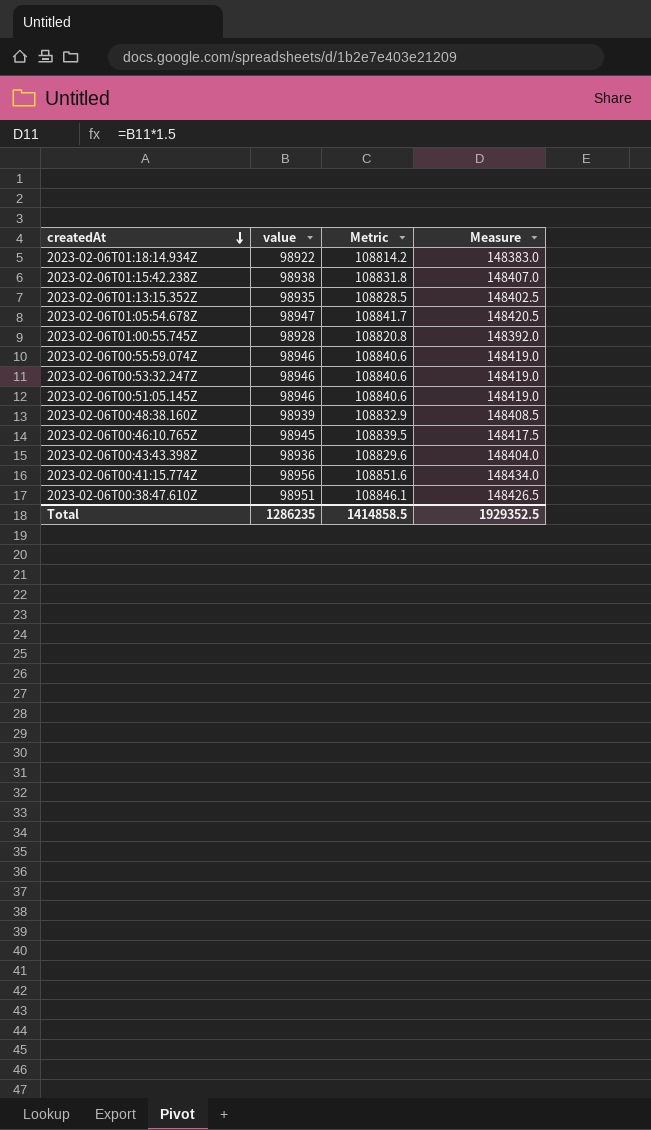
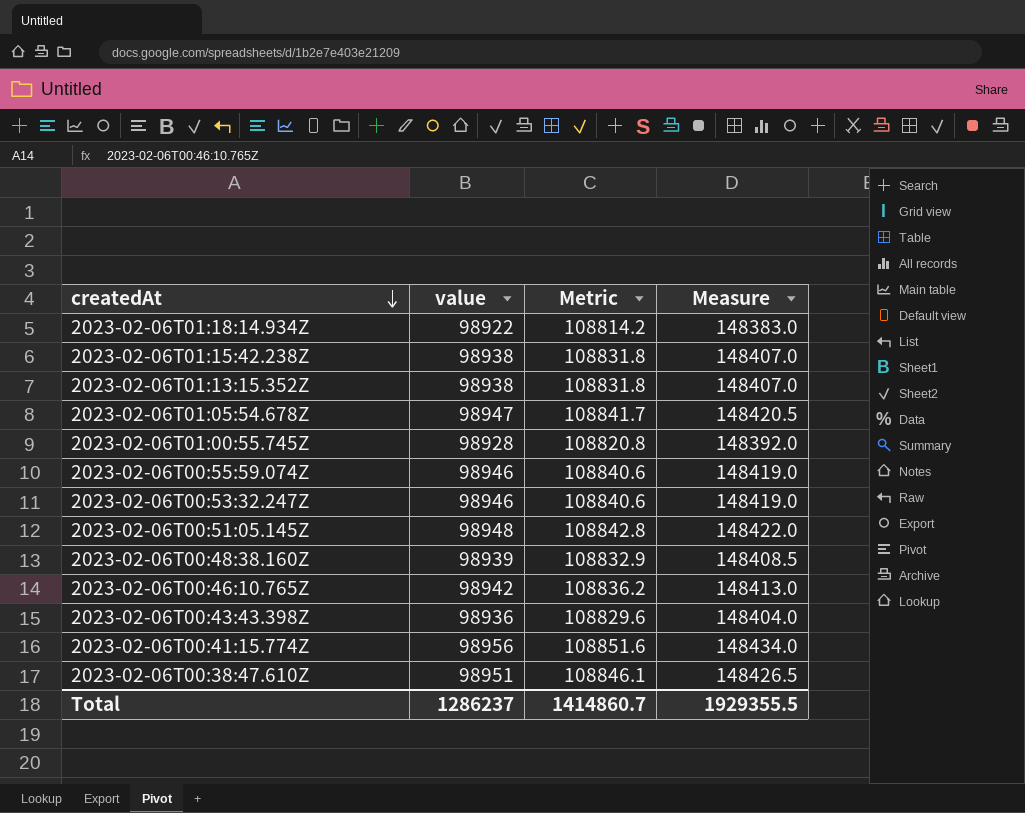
2023-02-06T01:13:15.352Z | value: 98935 -> 98938
2023-02-06T01:13:15.352Z | Metric: 108828.5 -> 108831.8
2023-02-06T01:13:15.352Z | Measure: 148402.5 -> 148407.0
2023-02-06T00:51:05.145Z | value: 98946 -> 98948
2023-02-06T00:51:05.145Z | Metric: 108840.6 -> 108842.8
2023-02-06T00:51:05.145Z | Measure: 148419.0 -> 148422.0
2023-02-06T00:46:10.765Z | value: 98945 -> 98942
2023-02-06T00:46:10.765Z | Metric: 108839.5 -> 108836.2
2023-02-06T00:46:10.765Z | Measure: 148417.5 -> 148413.0
Total | value: 1286235 -> 1286237
Total | Metric: 1414858.5 -> 1414860.7
Total | Measure: 1929352.5 -> 1929355.5

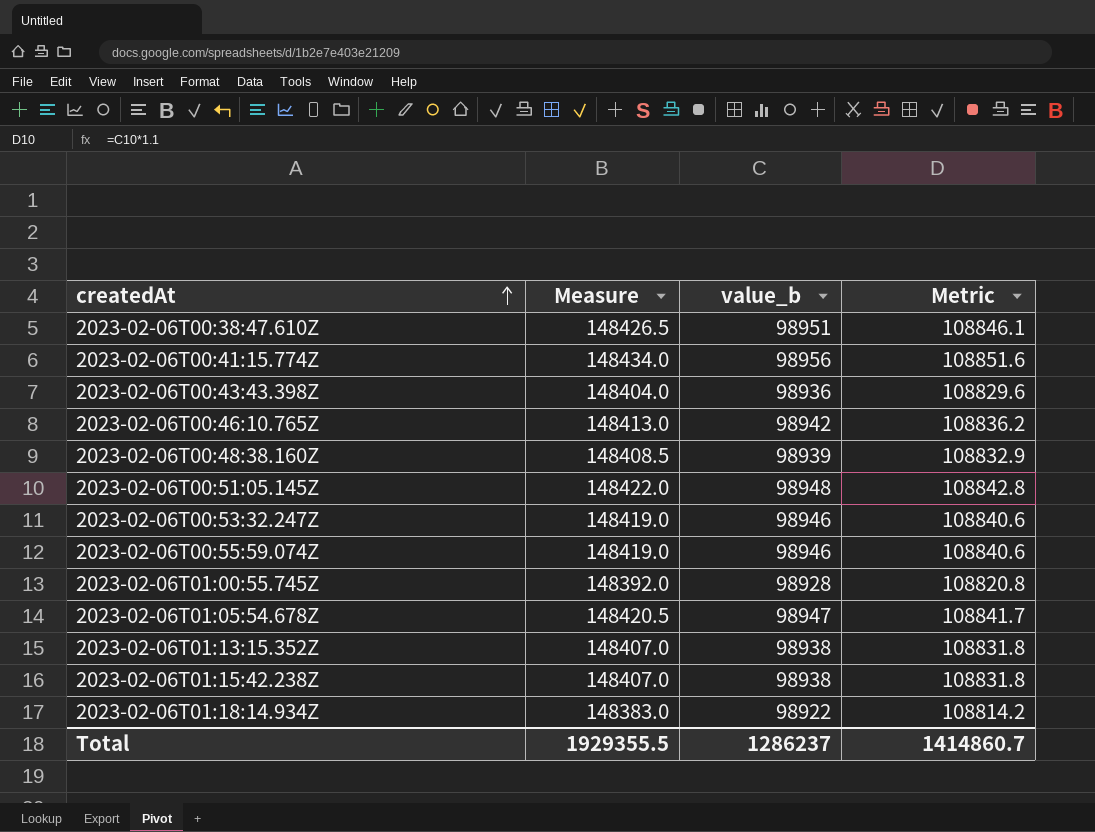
row order: createdAt descending -> createdAt ascending
column Measure | position: 4 -> 2
column name: value -> value_b

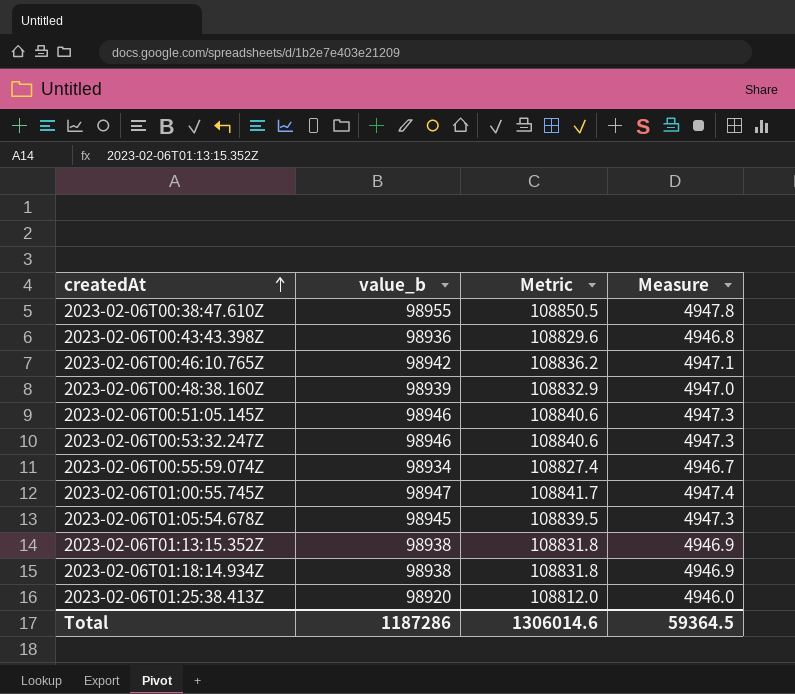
column Measure | formula: [value_b] * 1.5 -> [value_b] * 0.05
column Measure | position: 2 -> 4
row 2023-02-06T00:41:15.774Z: 148434.0 | 98956 | 108851.6 -> none
row 2023-02-06T01:15:42.238Z: 148407.0 | 98938 | 108831.8 -> none
2023-02-06T00:38:47.610Z | value_b: 98951 -> 98955
2023-02-06T00:38:47.610Z | Metric: 108846.1 -> 108850.5
2023-02-06T00:51:05.145Z | value_b: 98948 -> 98946
2023-02-06T00:51:05.145Z | Metric: 108842.8 -> 108840.6
2023-02-06T00:55:59.074Z | value_b: 98946 -> 98934
2023-02-06T00:55:59.074Z | Metric: 108840.6 -> 108827.4
2023-02-06T01:00:55.745Z | value_b: 98928 -> 98947
2023-02-06T01:00:55.745Z | Metric: 108820.8 -> 108841.7
2023-02-06T01:05:54.678Z | value_b: 98947 -> 98945
2023-02-06T01:05:54.678Z | Metric: 108841.7 -> 108839.5
2023-02-06T01:18:14.934Z | value_b: 98922 -> 98938
2023-02-06T01:18:14.934Z | Metric: 108814.2 -> 108831.8
row 2023-02-06T01:25:38.413Z: none -> 98920 | 108812.0 | 4946.0
Total | value_b: 1286237 -> 1187286
Total | Metric: 1414860.7 -> 1306014.6
Total | Measure: 1929355.5 -> 59364.5

